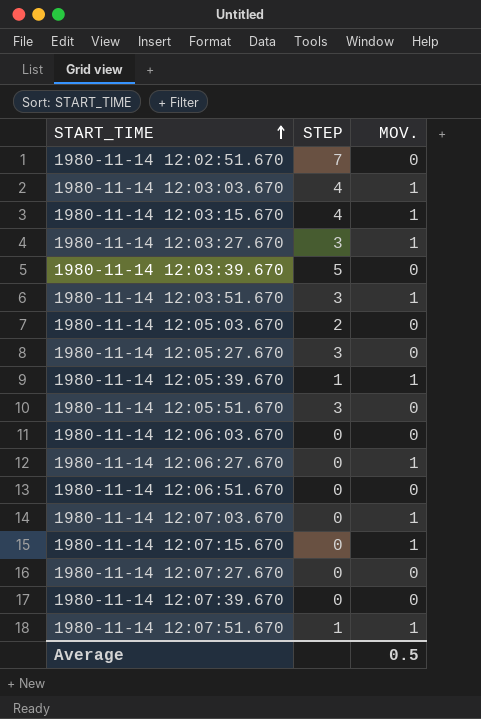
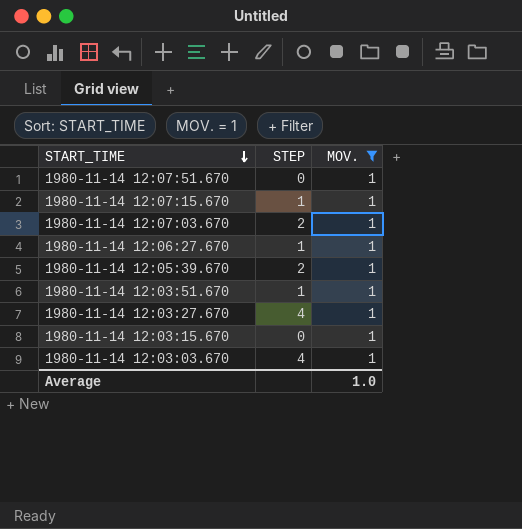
filter: none -> MOV. = 1
row order: START_TIME ascending -> START_TIME descending
1980-11-14 12:07:51.670 | STEP: 1 -> 0
1980-11-14 12:07:15.670 | STEP: 0 -> 1
1980-11-14 12:07:03.670 | STEP: 0 -> 2
1980-11-14 12:06:27.670 | STEP: 0 -> 1
1980-11-14 12:05:39.670 | STEP: 1 -> 2
1980-11-14 12:03:51.670 | STEP: 3 -> 1
1980-11-14 12:03:27.670 | STEP: 3 -> 4
1980-11-14 12:03:15.670 | STEP: 4 -> 0
Average | MOV.: 0.5 -> 1.0

